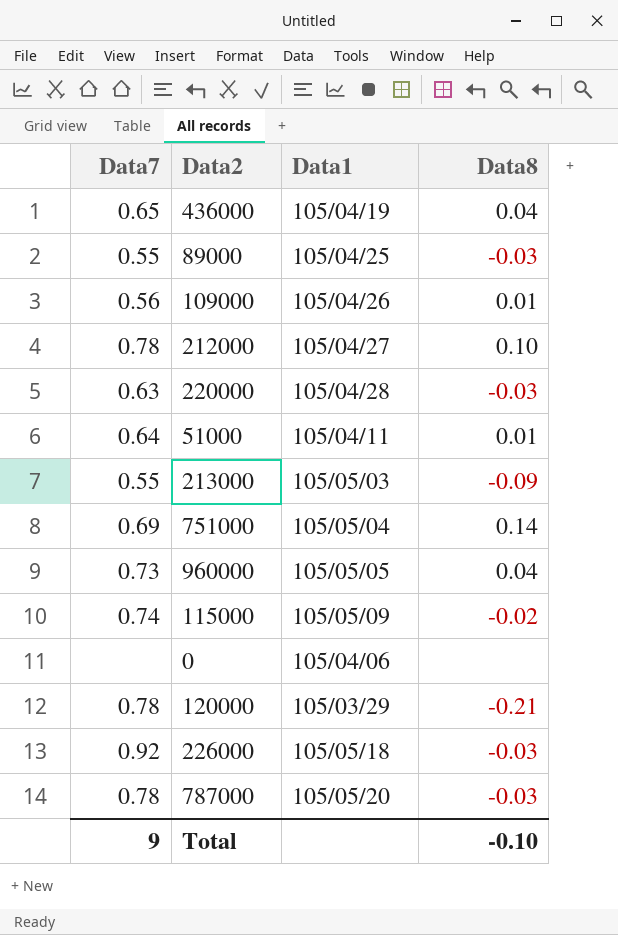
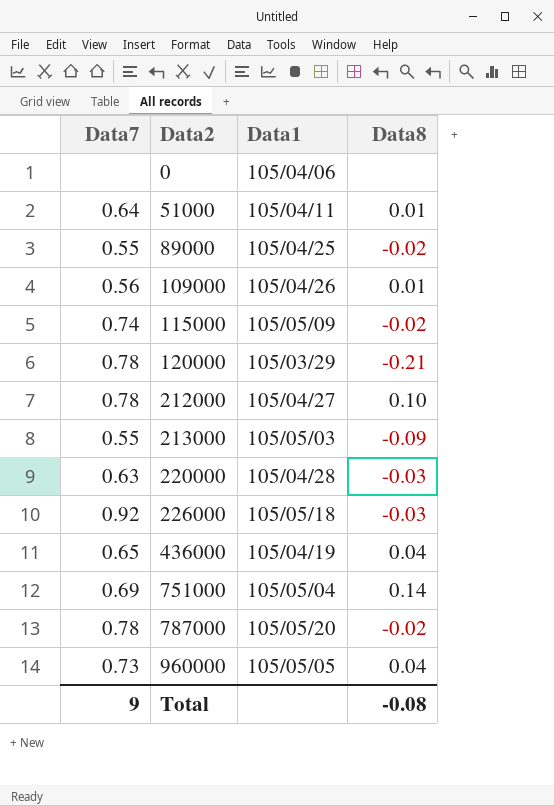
row order: none -> Data2 ascending
89000 | Data8: -0.03 -> -0.02
787000 | Data8: -0.03 -> -0.02
Total | Data8: -0.10 -> -0.08

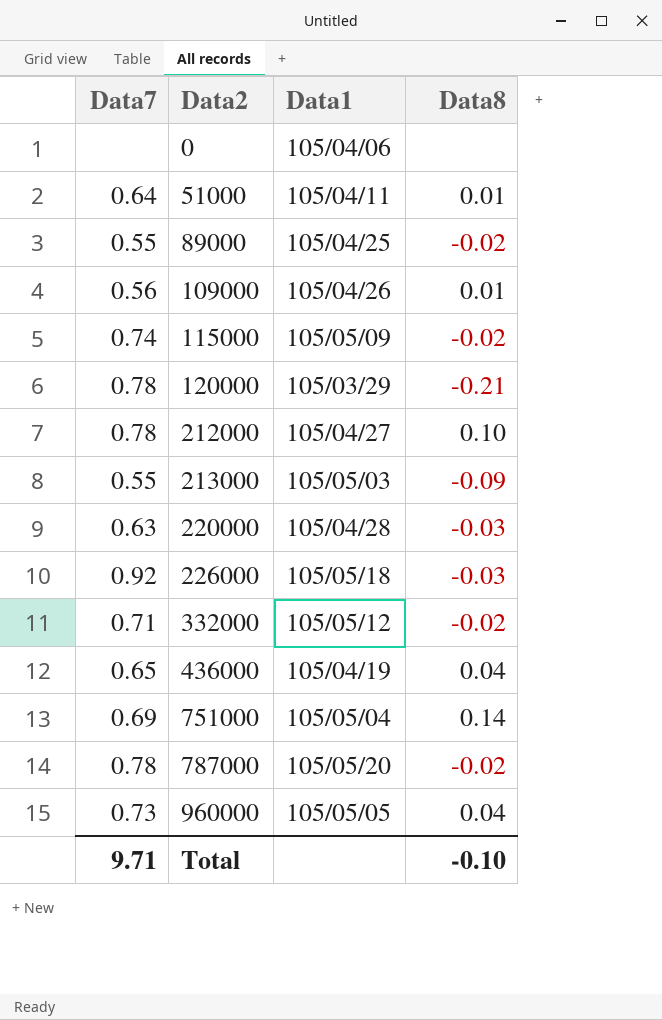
row 332000: none -> 0.71 | 105/05/12 | -0.02
Total | Data7: 9 -> 9.71
Total | Data8: -0.08 -> -0.10

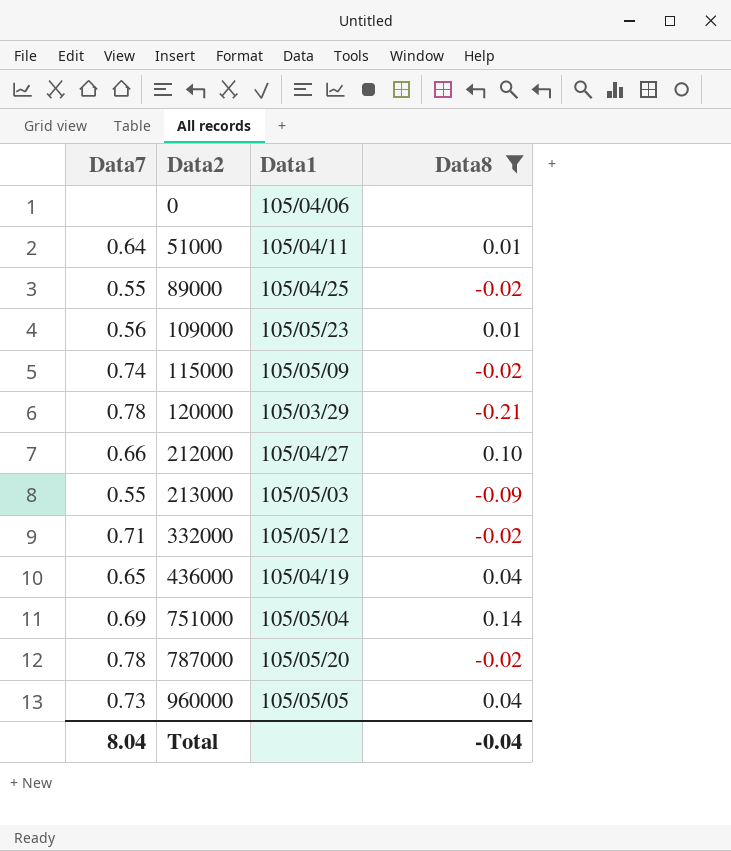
filter: none -> Data8 != -0.03
109000 | Data1: 105/04/26 -> 105/05/23
212000 | Data7: 0.78 -> 0.66
Total | Data7: 9.71 -> 8.04
Total | Data8: -0.10 -> -0.04

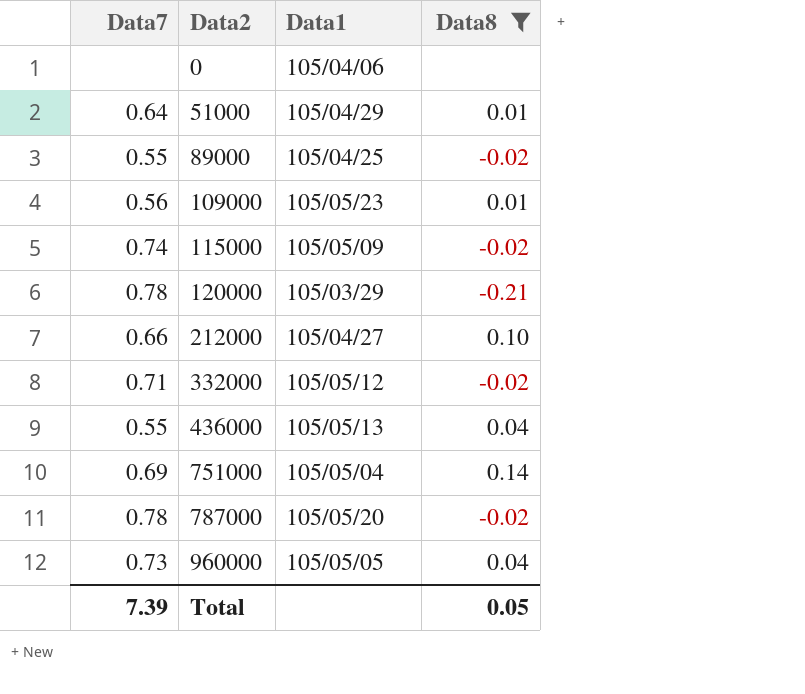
row 213000: 0.55 | 105/05/03 | -0.09 -> none
51000 | Data1: 105/04/11 -> 105/04/29
436000 | Data7: 0.65 -> 0.55
436000 | Data1: 105/04/19 -> 105/05/13
Total | Data7: 8.04 -> 7.39
Total | Data8: -0.04 -> 0.05

